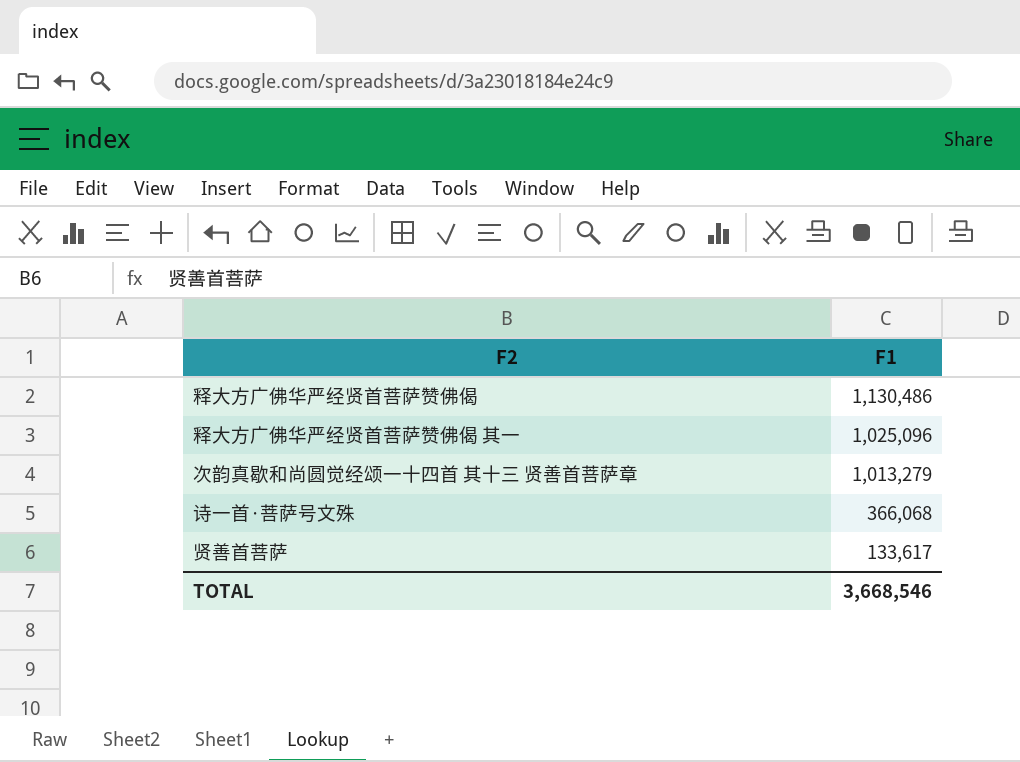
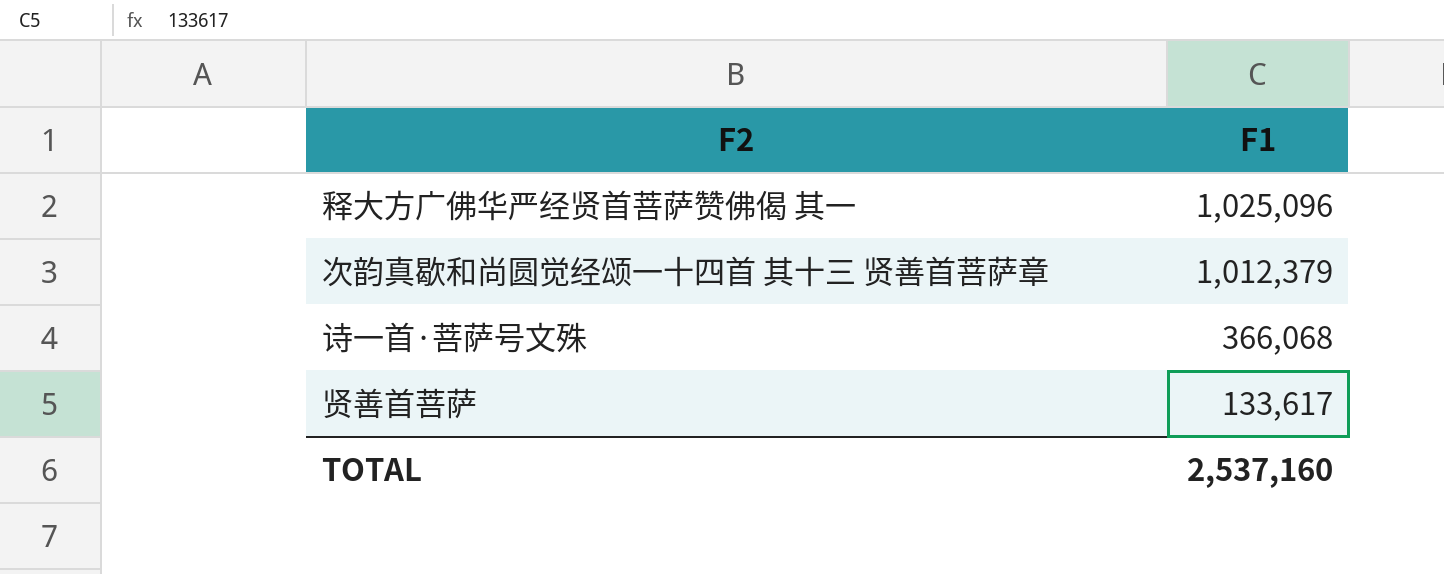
row 释大方广佛华严经贤首菩萨赞佛偈: 1,130,486 -> none
次韵真歇和尚圆觉经颂一十四首 其十三 贤善首菩萨章 | F1: 1,013,279 -> 1,012,379
TOTAL | F1: 3,668,546 -> 2,537,160

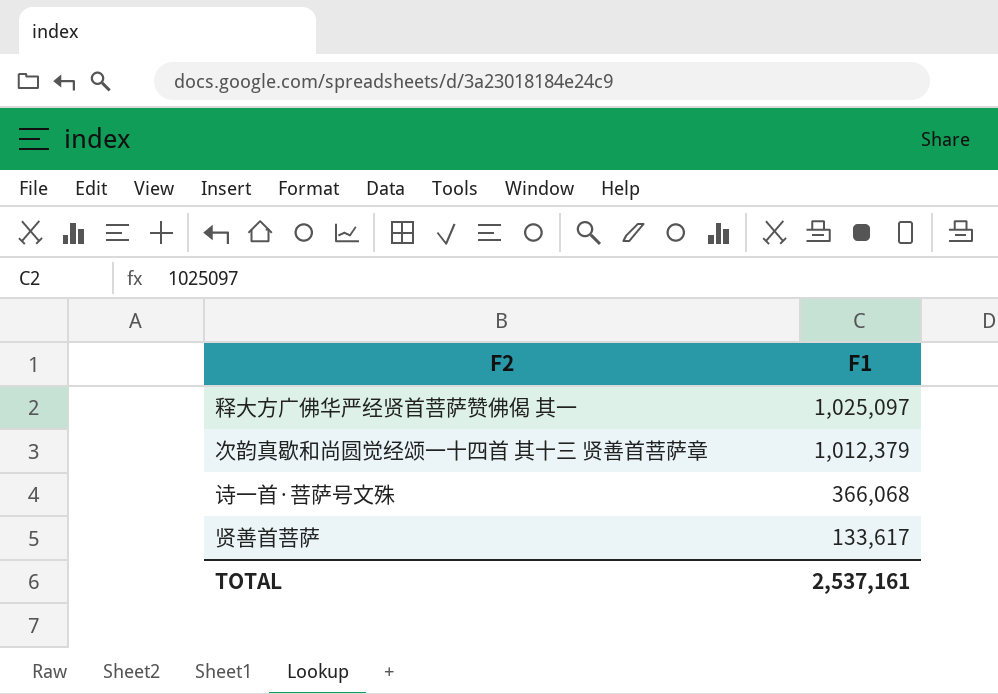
释大方广佛华严经贤首菩萨赞佛偈 其一 | F1: 1,025,096 -> 1,025,097
TOTAL | F1: 2,537,160 -> 2,537,161

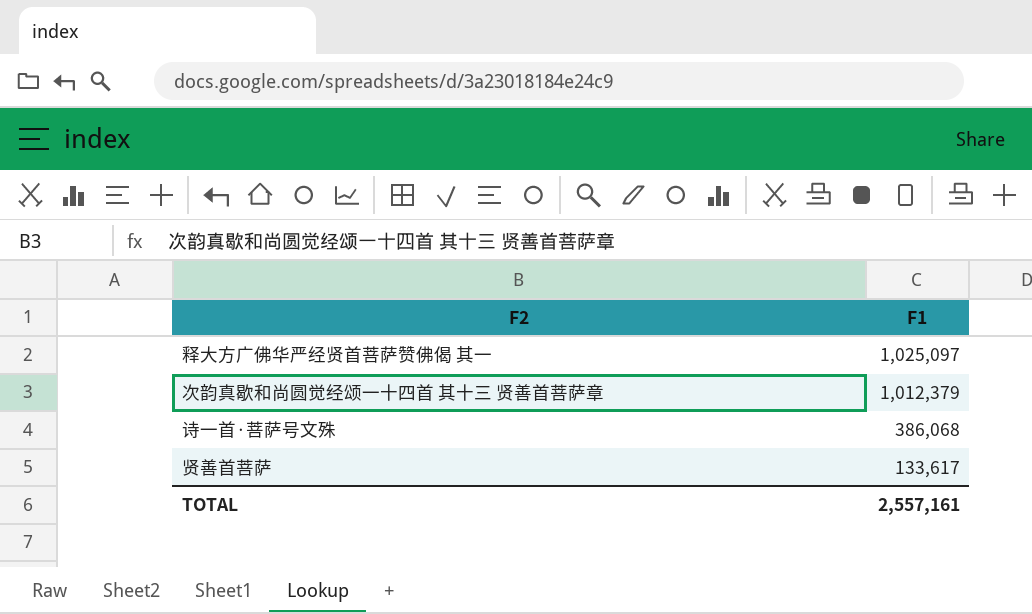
诗一首·菩萨号文殊 | F1: 366,068 -> 386,068
TOTAL | F1: 2,537,161 -> 2,557,161

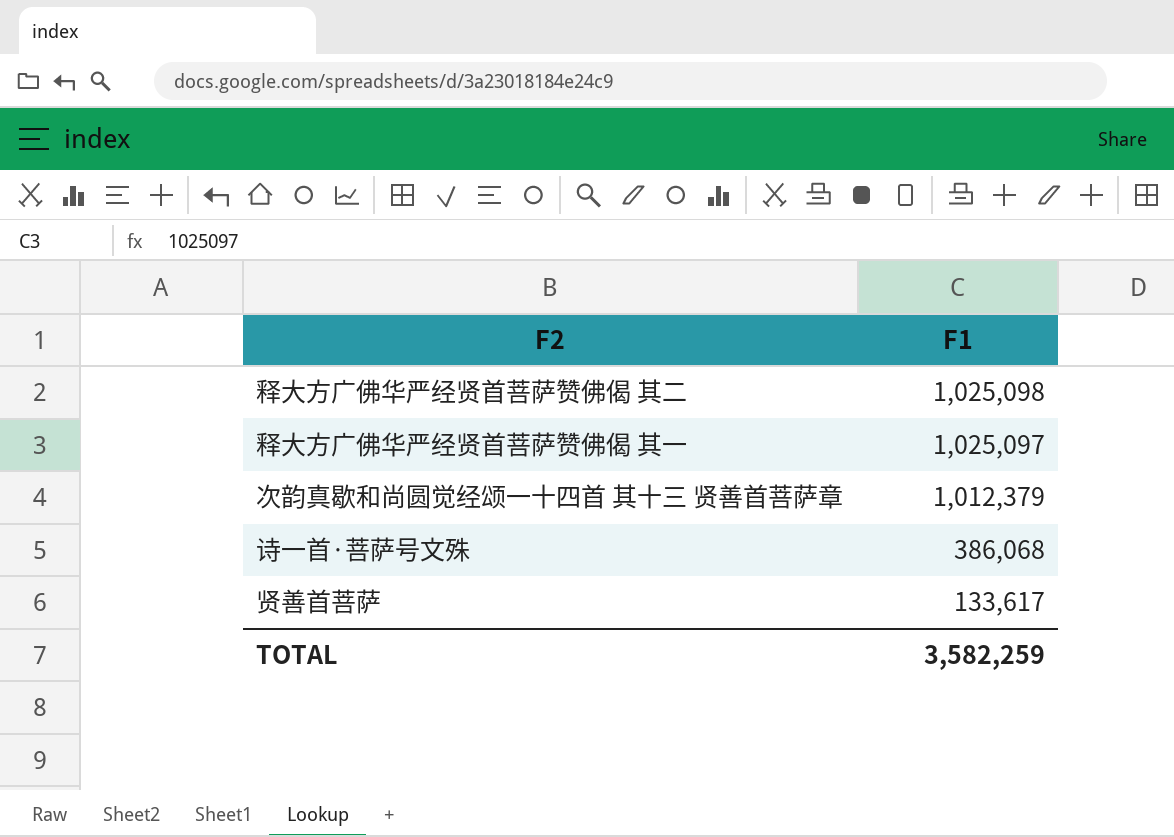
row 释大方广佛华严经贤首菩萨赞佛偈 其二: none -> 1,025,098
TOTAL | F1: 2,557,161 -> 3,582,259

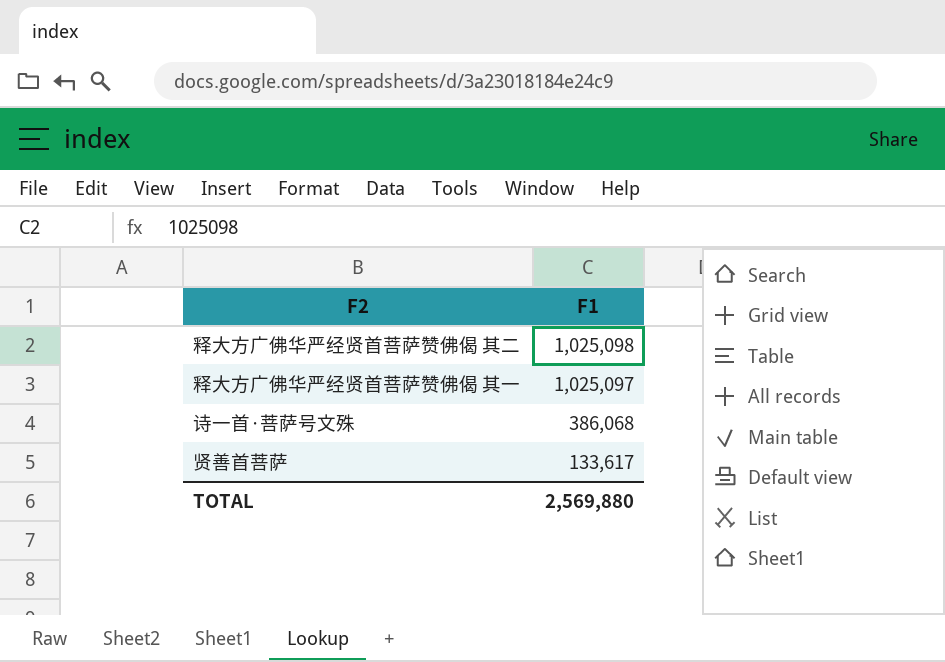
row 次韵真歇和尚圆觉经颂一十四首 其十三 贤善首菩萨章: 1,012,379 -> none
TOTAL | F1: 3,582,259 -> 2,569,880

